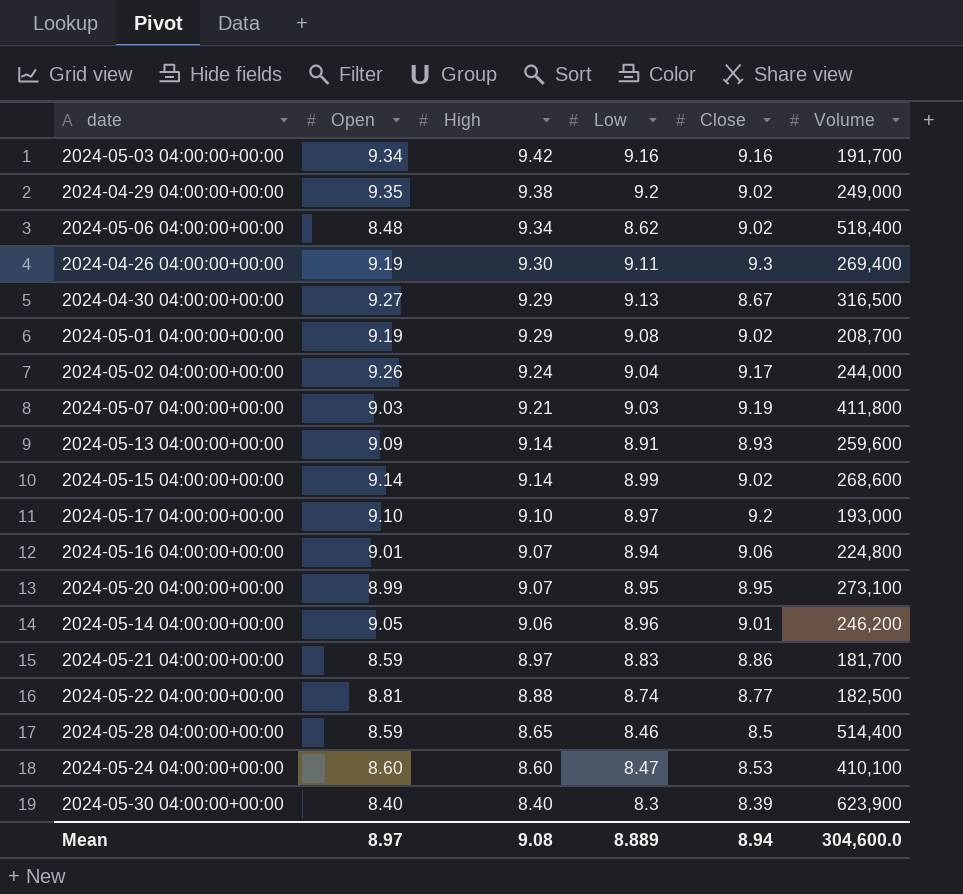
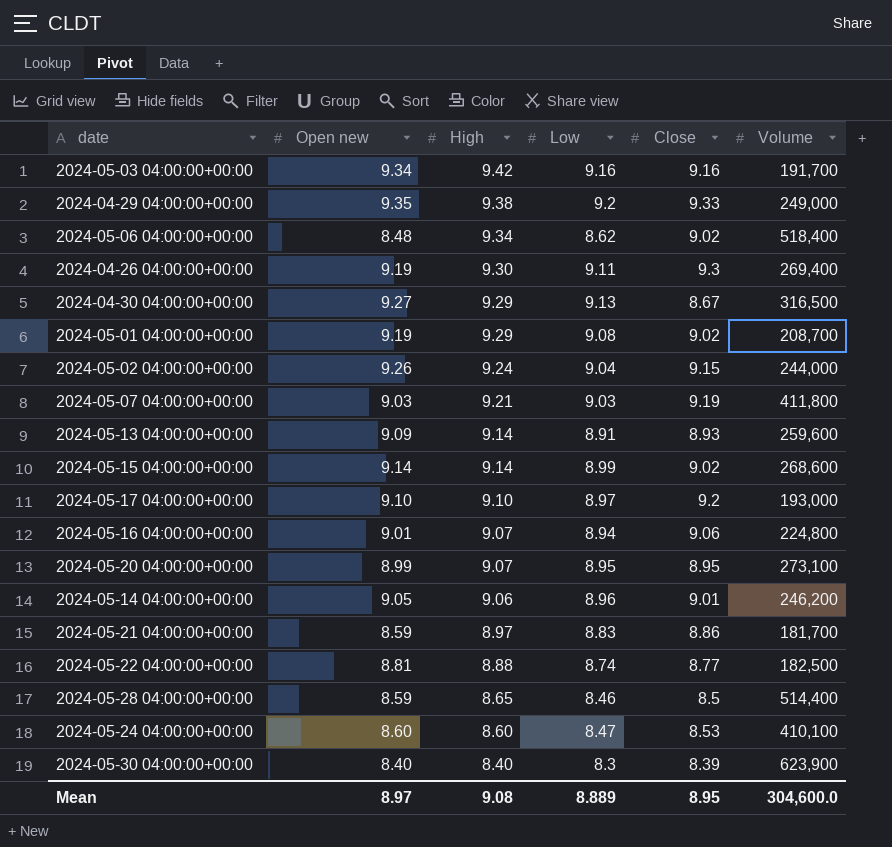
column name: Open -> Open new
2024-04-29 04:00:00+00:00 | Close: 9.02 -> 9.33
2024-05-02 04:00:00+00:00 | Close: 9.17 -> 9.15
Mean | Close: 8.94 -> 8.95

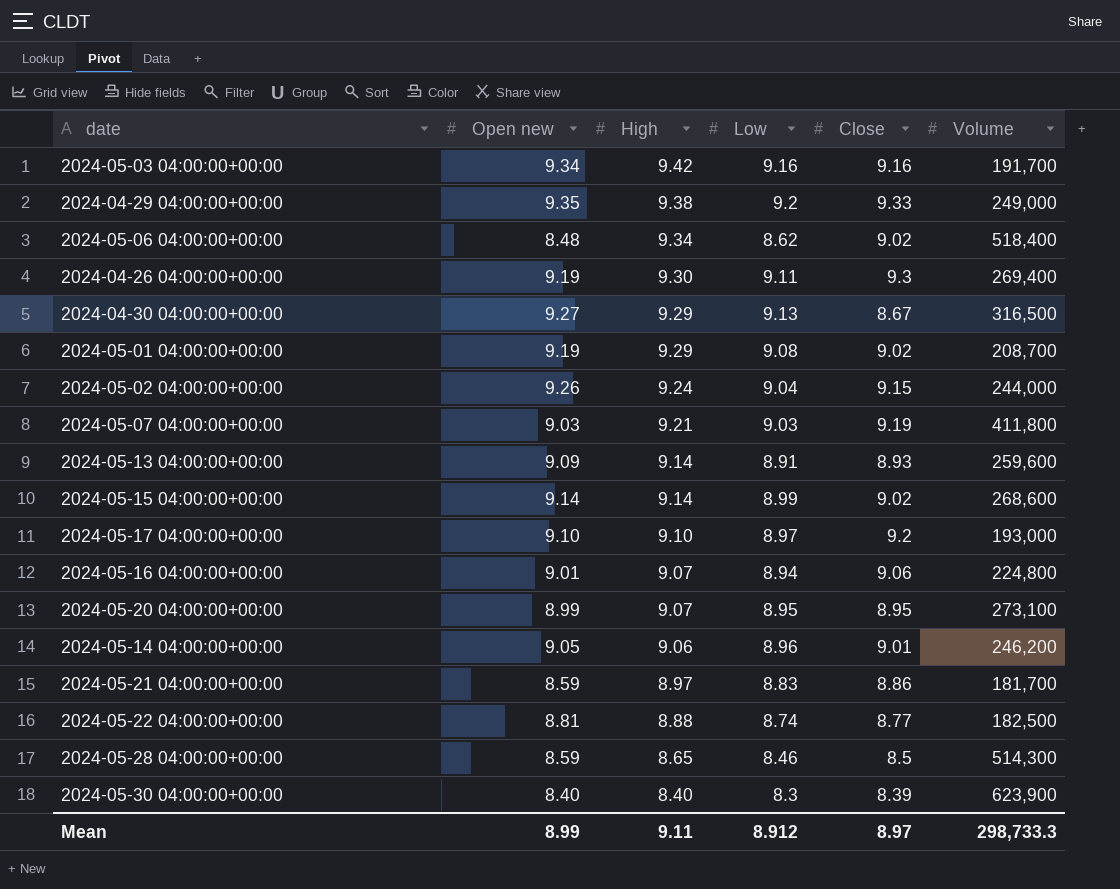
row 2024-05-24 04:00:00+00:00: 8.60 | 8.60 | 8.47 | 8.53 | 410,100 -> none
2024-05-28 04:00:00+00:00 | Volume: 514,400 -> 514,300
Mean | Open new: 8.97 -> 8.99
Mean | High: 9.08 -> 9.11
Mean | Low: 8.889 -> 8.912
Mean | Close: 8.95 -> 8.97
Mean | Volume: 304,600.0 -> 298,733.3

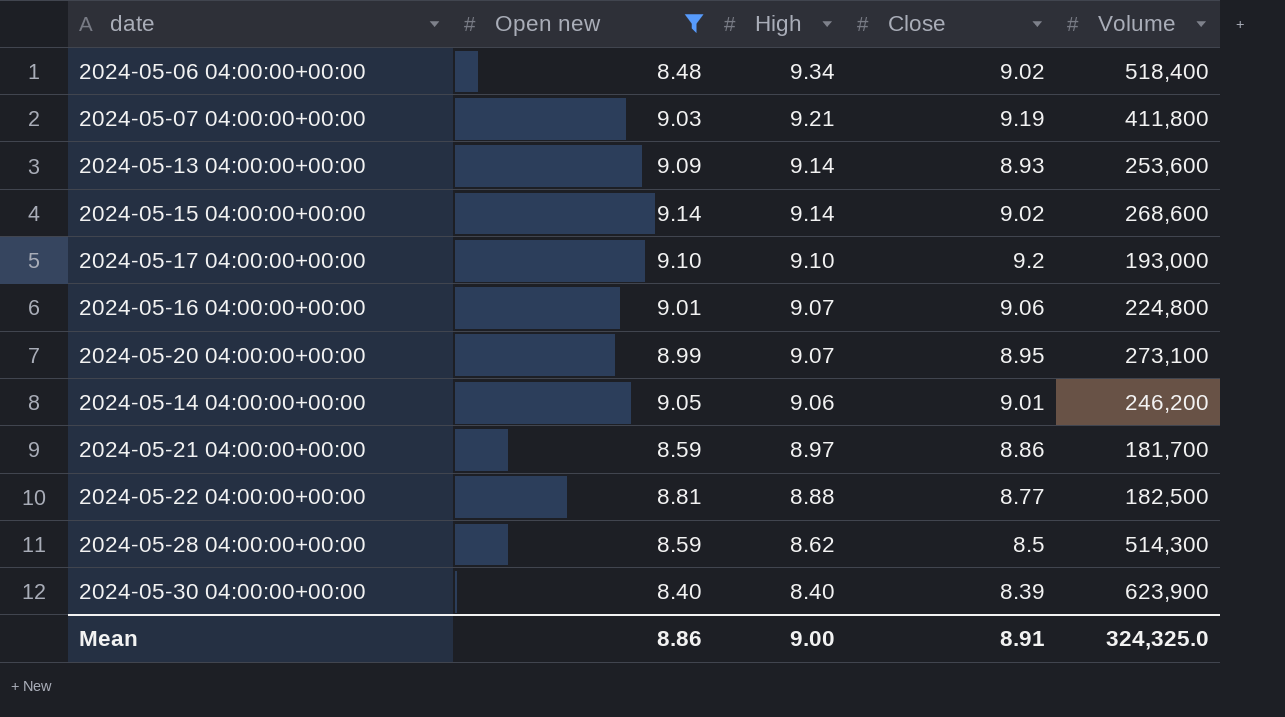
filter: none -> Open new <= 9.14
column Low | position: 4 -> none
2024-05-13 04:00:00+00:00 | Volume: 259,600 -> 253,600
2024-05-28 04:00:00+00:00 | High: 8.65 -> 8.62
Mean | Open new: 8.99 -> 8.86
Mean | High: 9.11 -> 9.00
Mean | Close: 8.97 -> 8.91
Mean | Volume: 298,733.3 -> 324,325.0

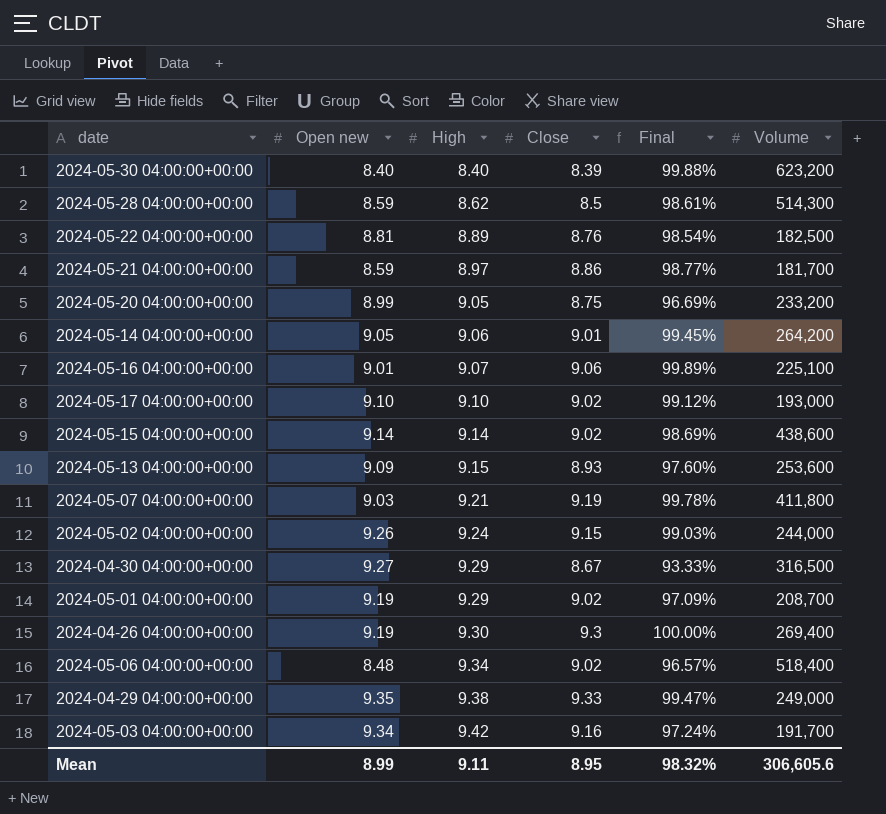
filter: Open new <= 9.14 -> none
row order: High descending -> High ascending
column Final | formula: none -> [Close] / [High]
2024-05-30 04:00:00+00:00 | Volume: 623,900 -> 623,200
2024-05-22 04:00:00+00:00 | High: 8.88 -> 8.89
2024-05-22 04:00:00+00:00 | Close: 8.77 -> 8.76
2024-05-20 04:00:00+00:00 | High: 9.07 -> 9.05
2024-05-20 04:00:00+00:00 | Close: 8.95 -> 8.75
2024-05-20 04:00:00+00:00 | Volume: 273,100 -> 233,200
2024-05-14 04:00:00+00:00 | Volume: 246,200 -> 264,200
2024-05-16 04:00:00+00:00 | Volume: 224,800 -> 225,100
2024-05-17 04:00:00+00:00 | Close: 9.2 -> 9.02
2024-05-15 04:00:00+00:00 | Volume: 268,600 -> 438,600
2024-05-13 04:00:00+00:00 | High: 9.14 -> 9.15
Mean | Open new: 8.86 -> 8.99
Mean | High: 9.00 -> 9.11
Mean | Close: 8.91 -> 8.95
Mean | Volume: 324,325.0 -> 306,605.6

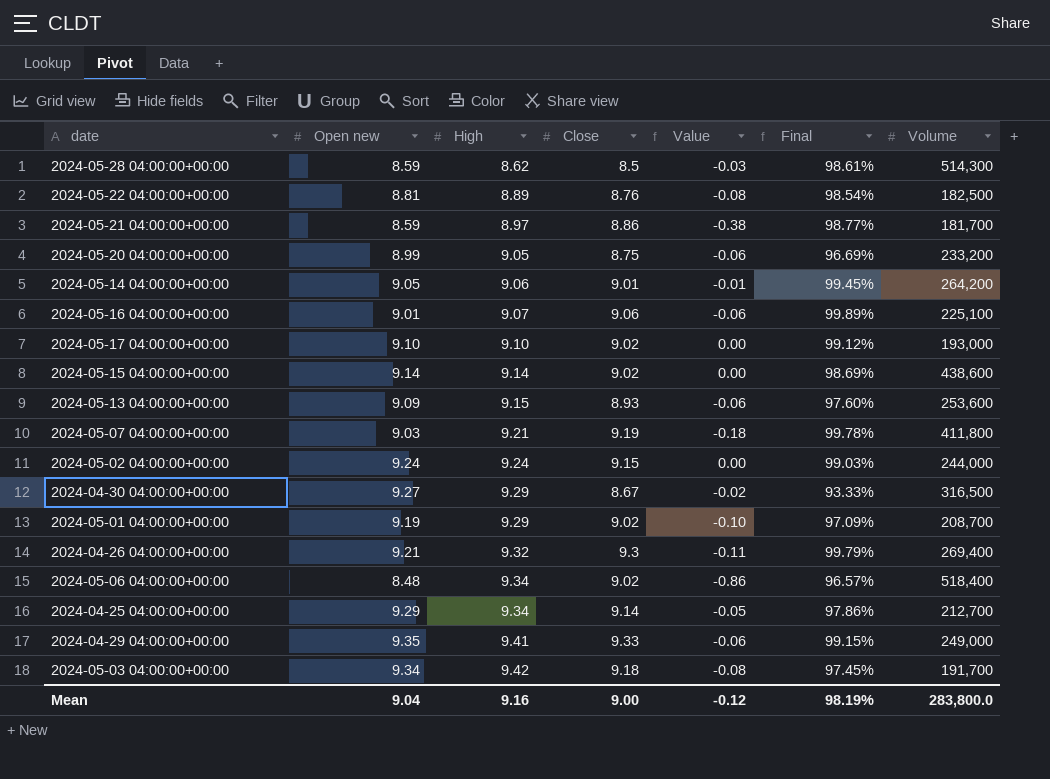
column Value | formula: none -> [Open new] - [High]
row 2024-05-30 04:00:00+00:00: 8.40 | 8.40 | 8.39 | 99.88% | 623,200 -> none
2024-05-02 04:00:00+00:00 | Open new: 9.26 -> 9.24
2024-04-26 04:00:00+00:00 | Open new: 9.19 -> 9.21
2024-04-26 04:00:00+00:00 | High: 9.30 -> 9.32
2024-04-26 04:00:00+00:00 | Final: 100.00% -> 99.79%
row 2024-04-25 04:00:00+00:00: none -> 9.29 | 9.34 | 9.14 | -0.05 | 97.86% | 212,700
2024-04-29 04:00:00+00:00 | High: 9.38 -> 9.41
2024-04-29 04:00:00+00:00 | Final: 99.47% -> 99.15%
2024-05-03 04:00:00+00:00 | Close: 9.16 -> 9.18
2024-05-03 04:00:00+00:00 | Final: 97.24% -> 97.45%
Mean | Open new: 8.99 -> 9.04
Mean | High: 9.11 -> 9.16
Mean | Close: 8.95 -> 9.00
Mean | Final: 98.32% -> 98.19%
Mean | Volume: 306,605.6 -> 283,800.0

